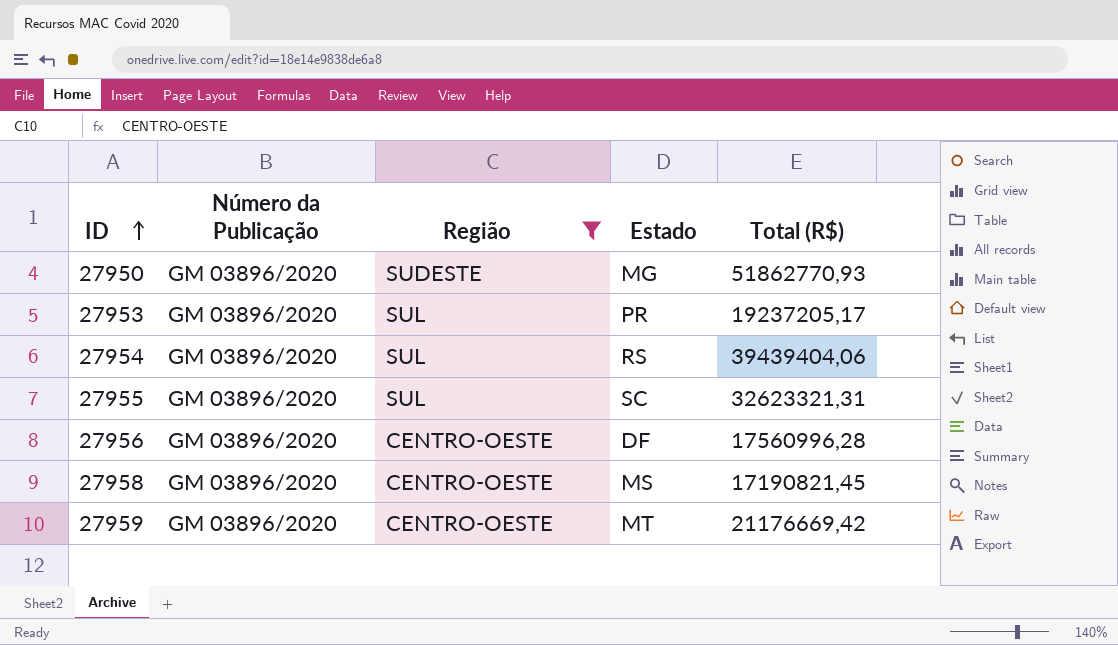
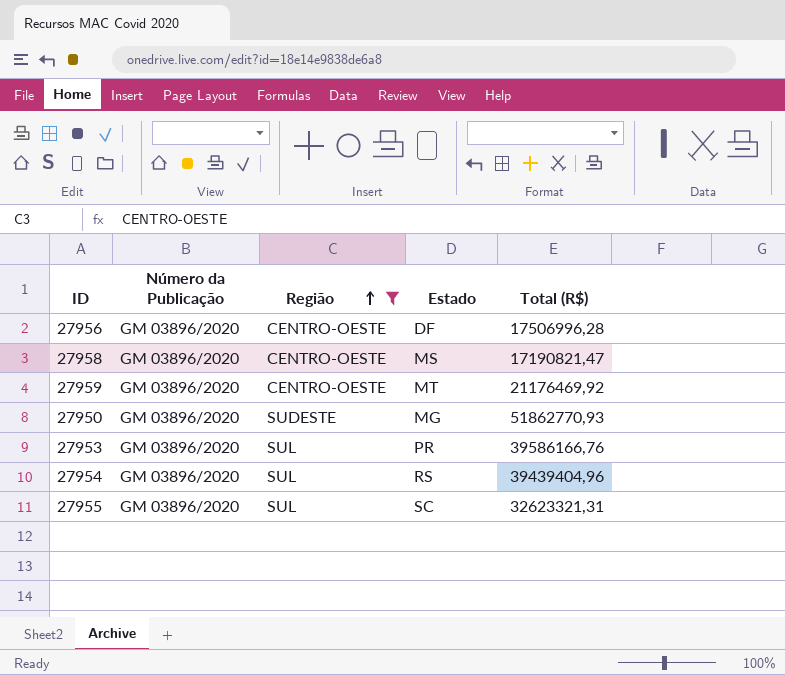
row order: ID ascending -> Região ascending
27956 | Total (R$): 17560996,28 -> 17506996,28
27958 | Total (R$): 17190821,45 -> 17190821,47
27959 | Total (R$): 21176669,42 -> 21176469,92
27953 | Total (R$): 19237205,17 -> 39586166,76
27954 | Total (R$): 39439404,06 -> 39439404,96

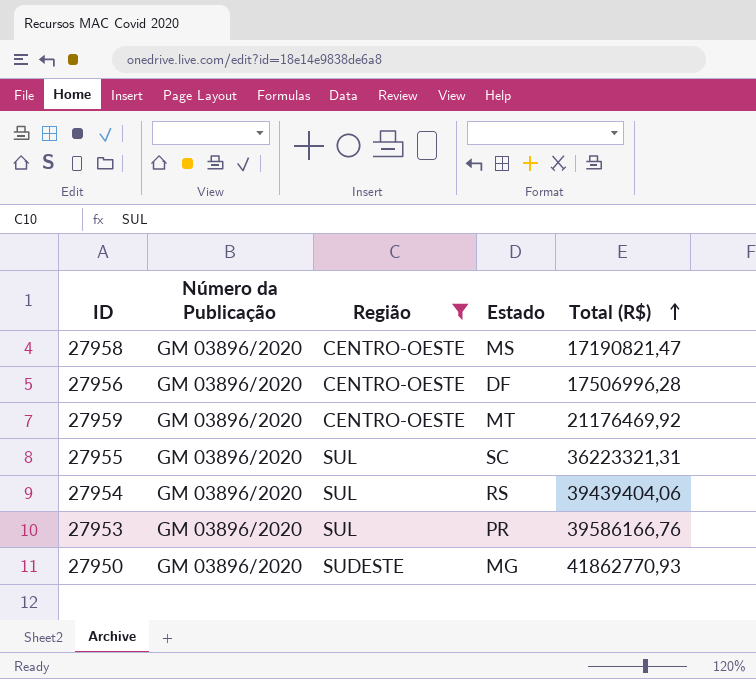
row order: Região ascending -> Total (R$) ascending
27955 | Total (R$): 32623321,31 -> 36223321,31
27954 | Total (R$): 39439404,96 -> 39439404,06
27950 | Total (R$): 51862770,93 -> 41862770,93

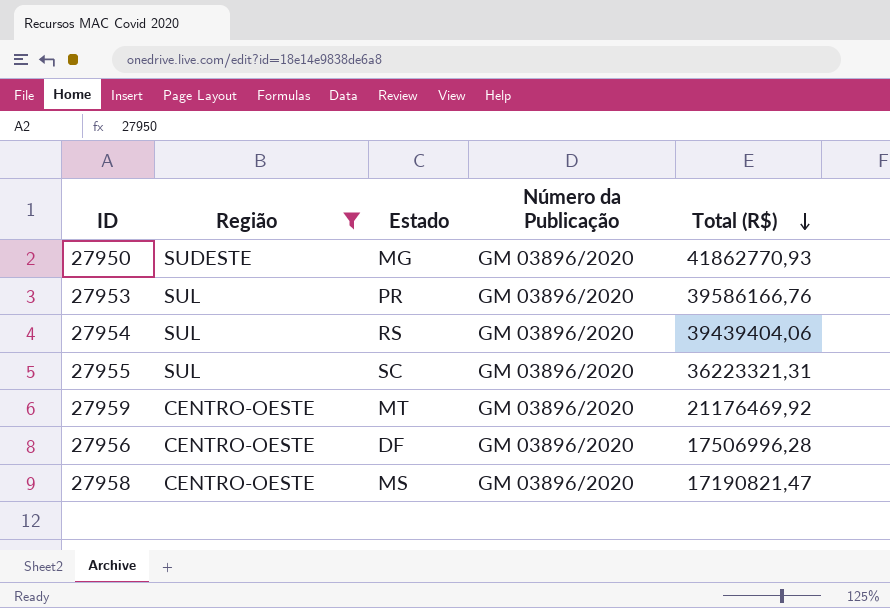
row order: Total (R$) ascending -> Total (R$) descending
column Número da Publicação | position: 2 -> 4

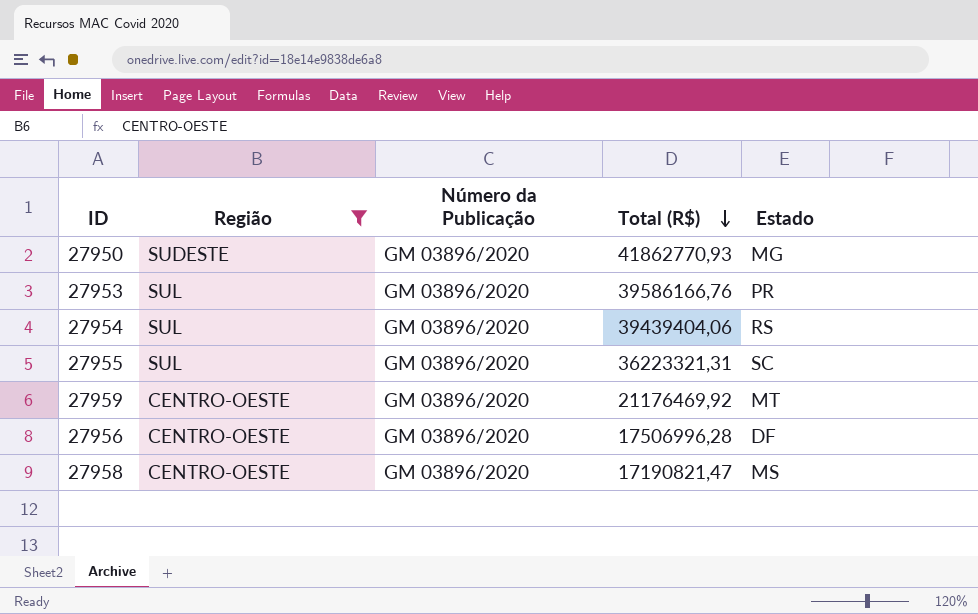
column Estado | position: 3 -> 5

